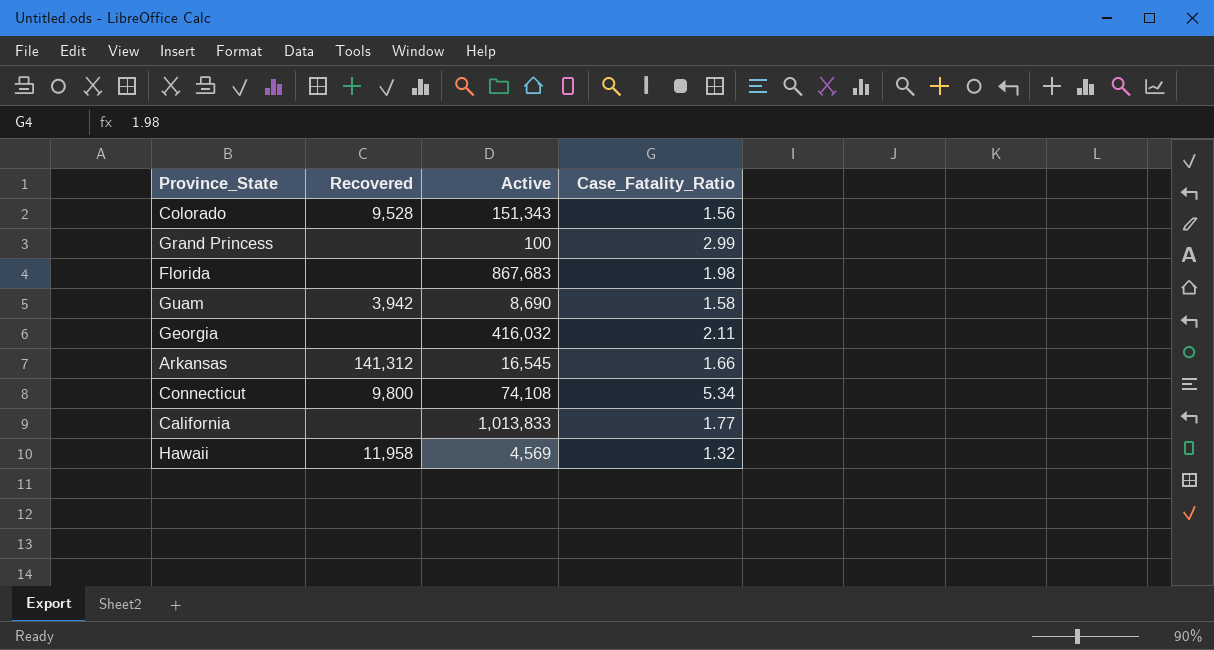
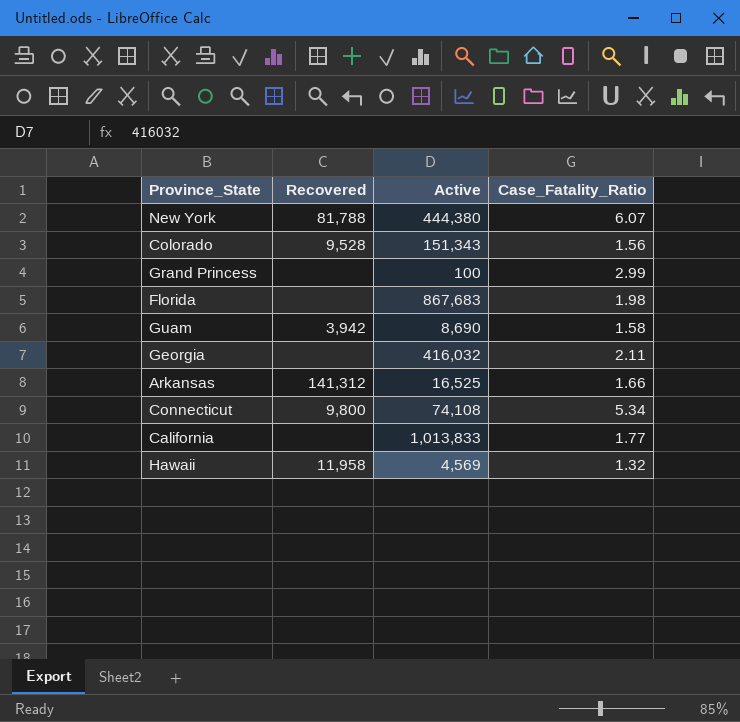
row New York: none -> 81,788 | 444,380 | 6.07
Arkansas | Active: 16,545 -> 16,525

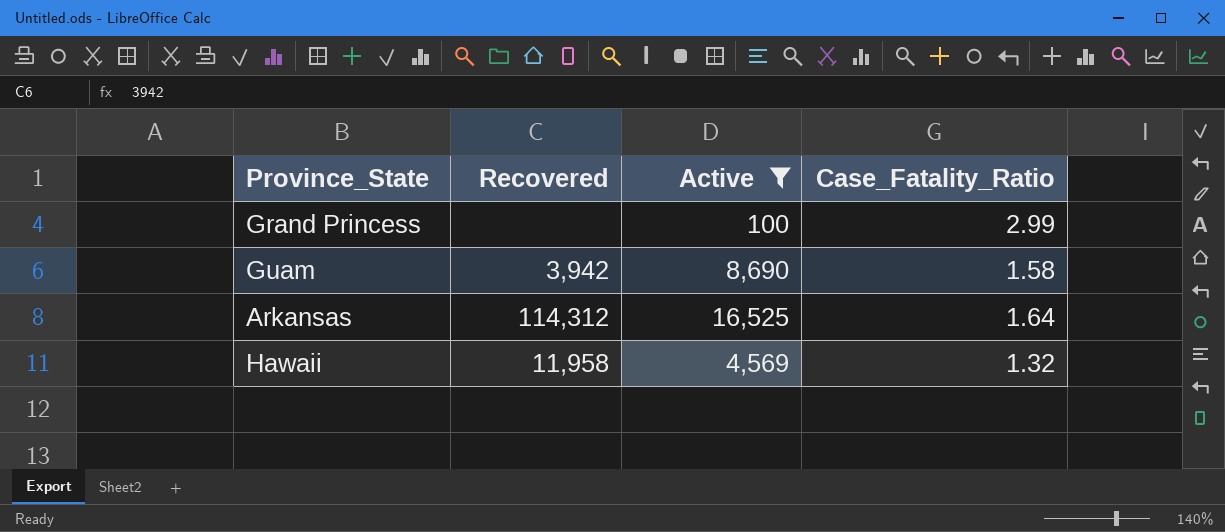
filter: none -> Active <= 16,525
Arkansas | Recovered: 141,312 -> 114,312
Arkansas | Case_Fatality_Ratio: 1.66 -> 1.64

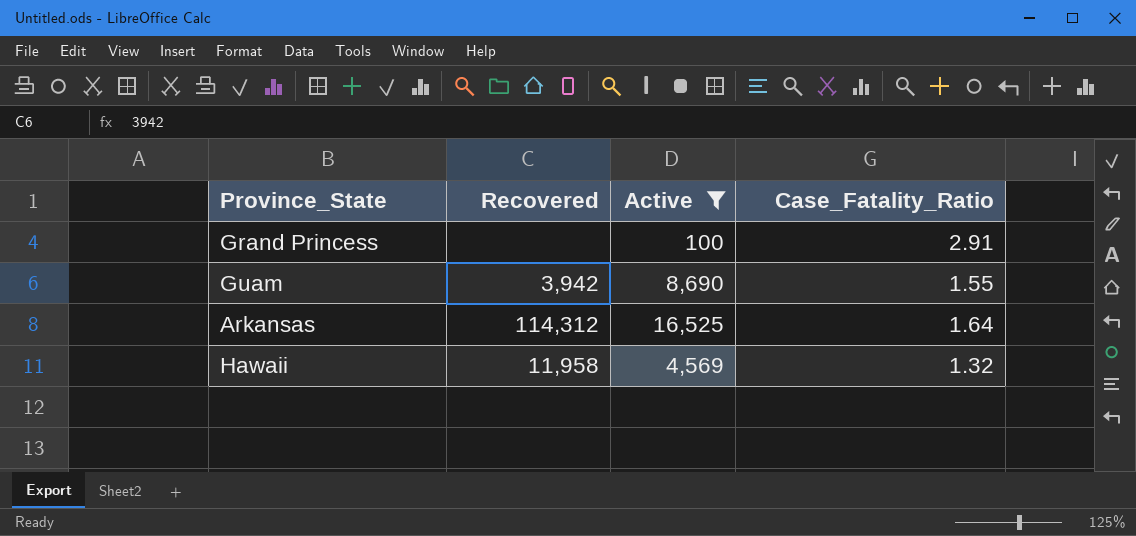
Grand Princess | Case_Fatality_Ratio: 2.99 -> 2.91
Guam | Case_Fatality_Ratio: 1.58 -> 1.55

